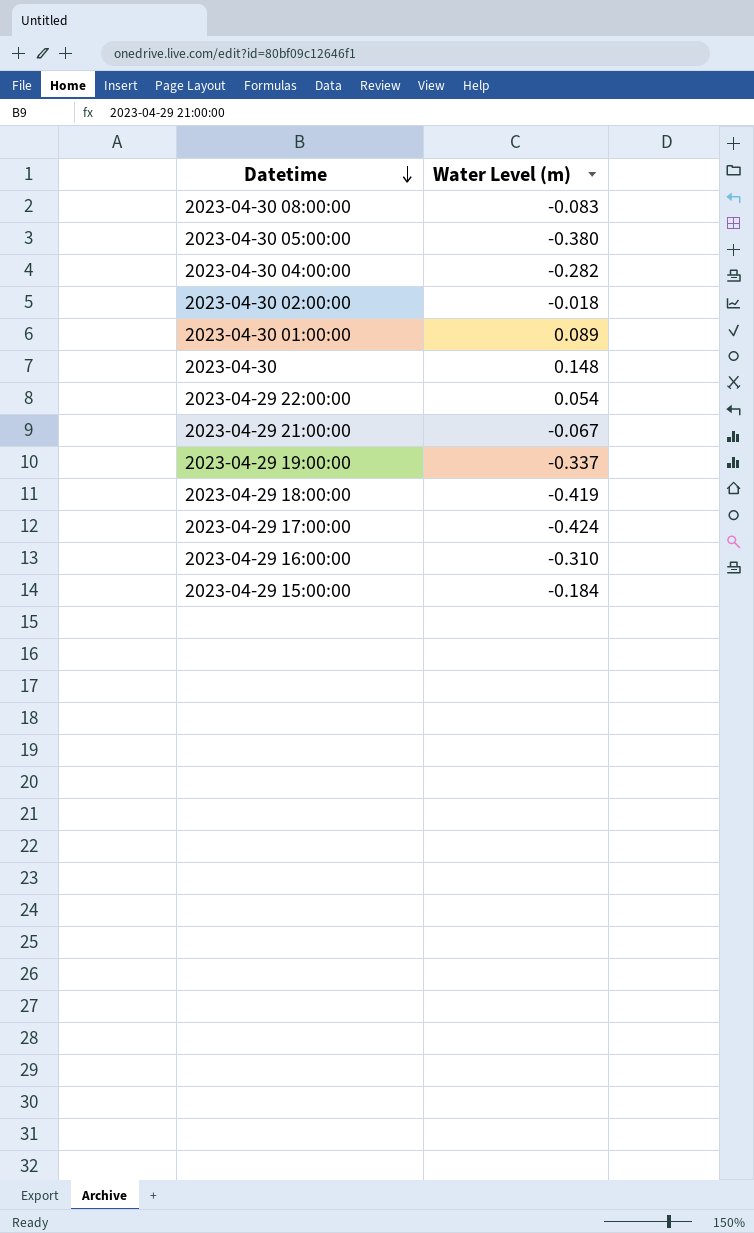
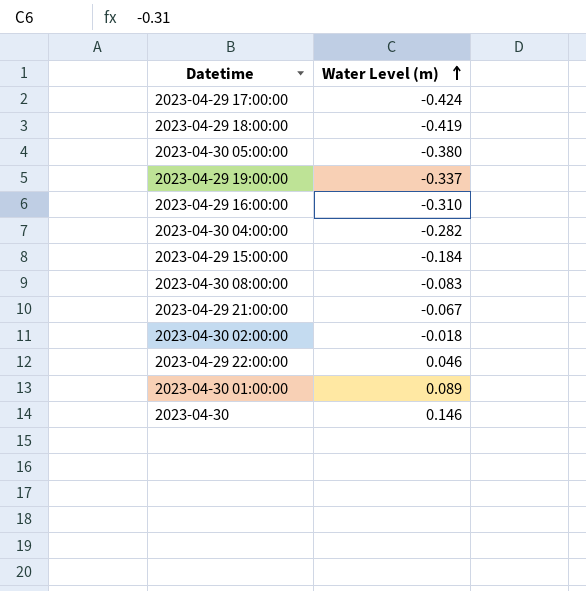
row order: Datetime descending -> Water Level (m) ascending
2023-04-29 22:00:00 | Water Level (m): 0.054 -> 0.046
2023-04-30 | Water Level (m): 0.148 -> 0.146

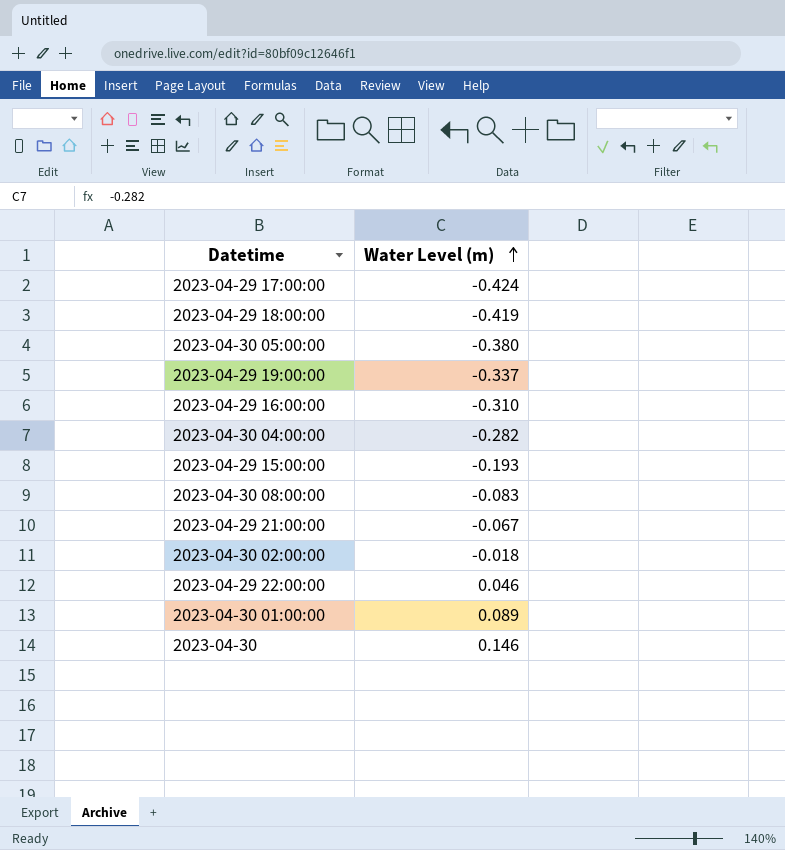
2023-04-29 15:00:00 | Water Level (m): -0.184 -> -0.193

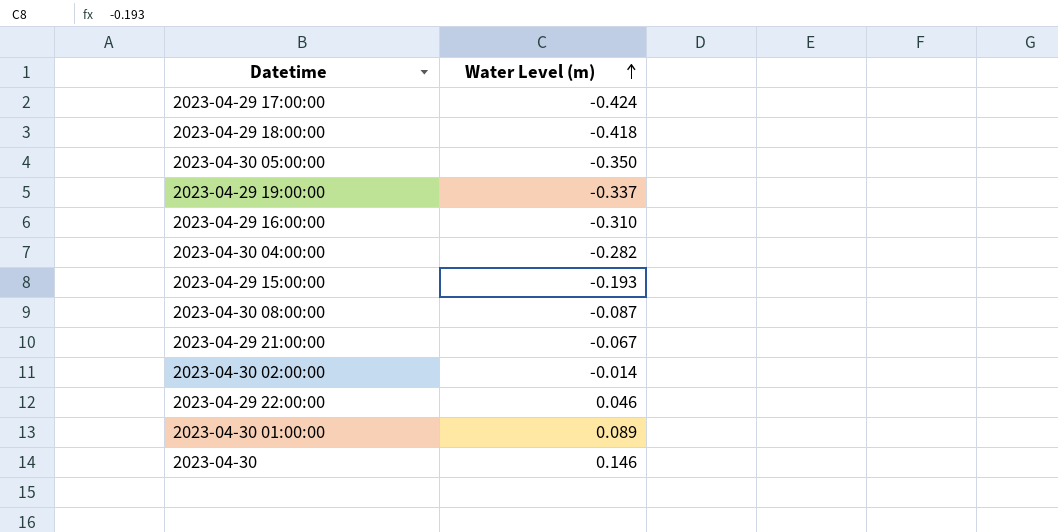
2023-04-29 18:00:00 | Water Level (m): -0.419 -> -0.418
2023-04-30 05:00:00 | Water Level (m): -0.380 -> -0.350
2023-04-30 08:00:00 | Water Level (m): -0.083 -> -0.087
2023-04-30 02:00:00 | Water Level (m): -0.018 -> -0.014

